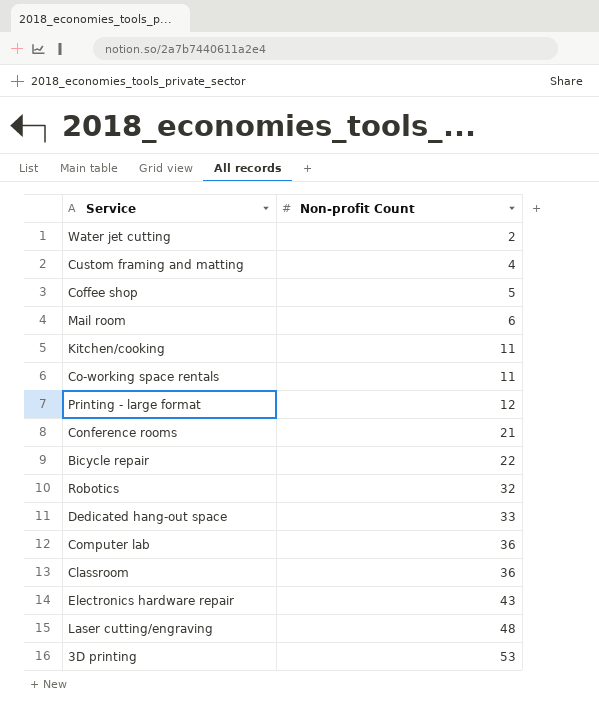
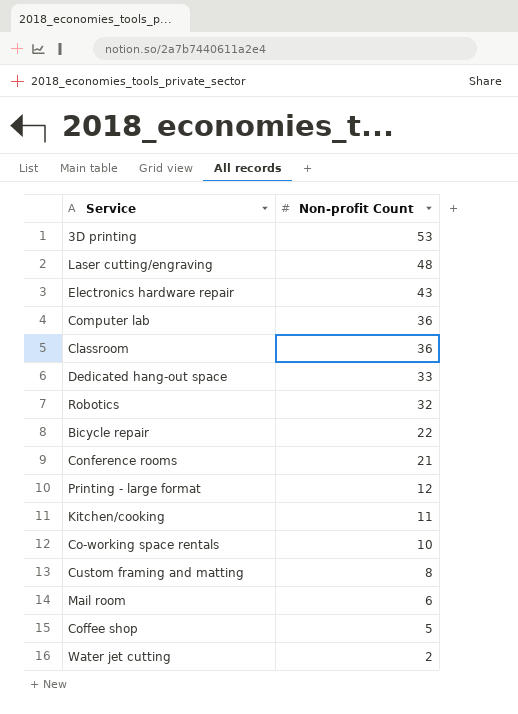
row order: Non-profit Count ascending -> Non-profit Count descending
Co-working space rentals | Non-profit Count: 11 -> 10
Custom framing and matting | Non-profit Count: 4 -> 8

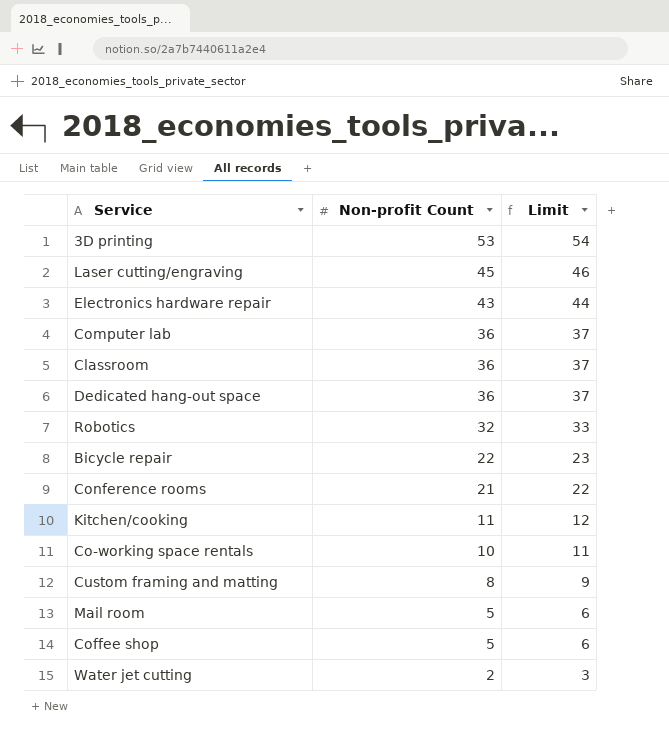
column Limit | formula: none -> [Non-profit Count] + 1
row Printing - large format: 12 -> none
Laser cutting/engraving | Non-profit Count: 48 -> 45
Dedicated hang-out space | Non-profit Count: 33 -> 36
Mail room | Non-profit Count: 6 -> 5

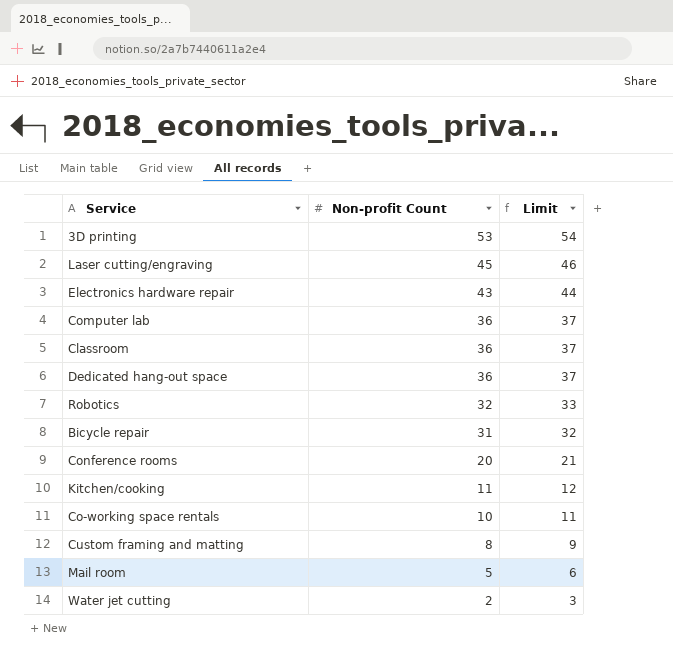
row Coffee shop: 5 | 6 -> none
Bicycle repair | Non-profit Count: 22 -> 31
Bicycle repair | Limit: 23 -> 32
Conference rooms | Non-profit Count: 21 -> 20
Conference rooms | Limit: 22 -> 21

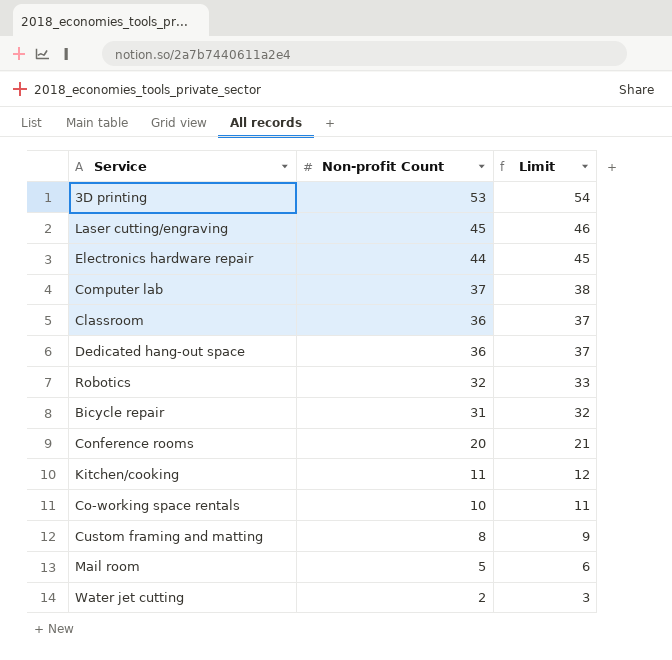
Electronics hardware repair | Non-profit Count: 43 -> 44
Electronics hardware repair | Limit: 44 -> 45
Computer lab | Non-profit Count: 36 -> 37
Computer lab | Limit: 37 -> 38

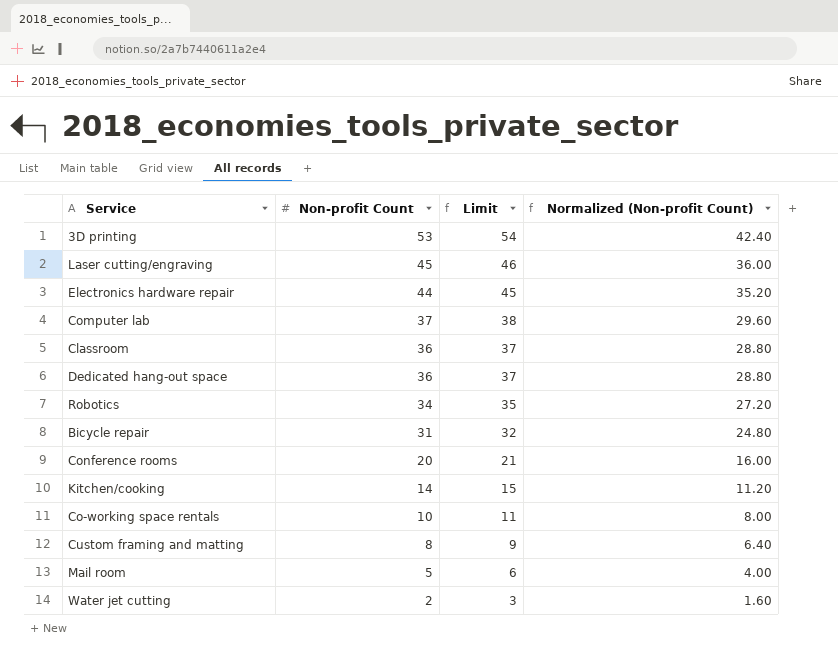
column Normalized (Non-profit Count) | formula: none -> [Non-profit Count] * 0.8
Robotics | Non-profit Count: 32 -> 34
Robotics | Limit: 33 -> 35
Kitchen/cooking | Non-profit Count: 11 -> 14
Kitchen/cooking | Limit: 12 -> 15

